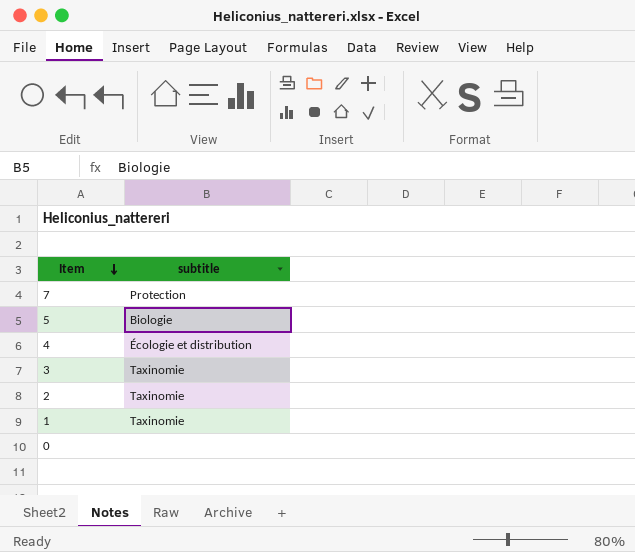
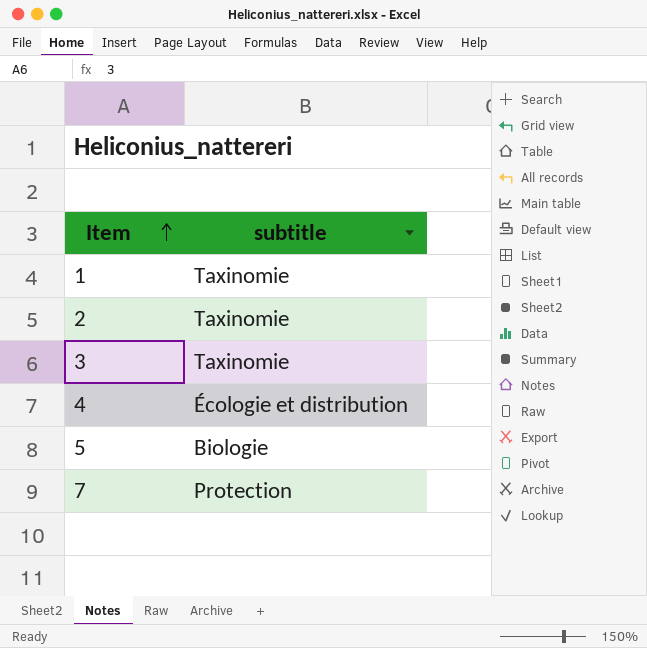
row order: Item descending -> Item ascending
row 0: none -> none

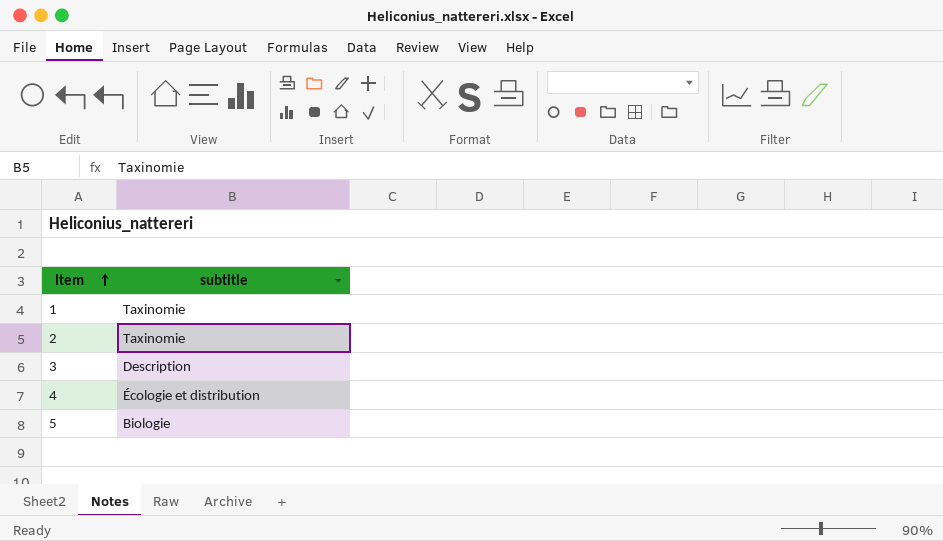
row 7: Protection -> none
3 | subtitle: Taxinomie -> Description

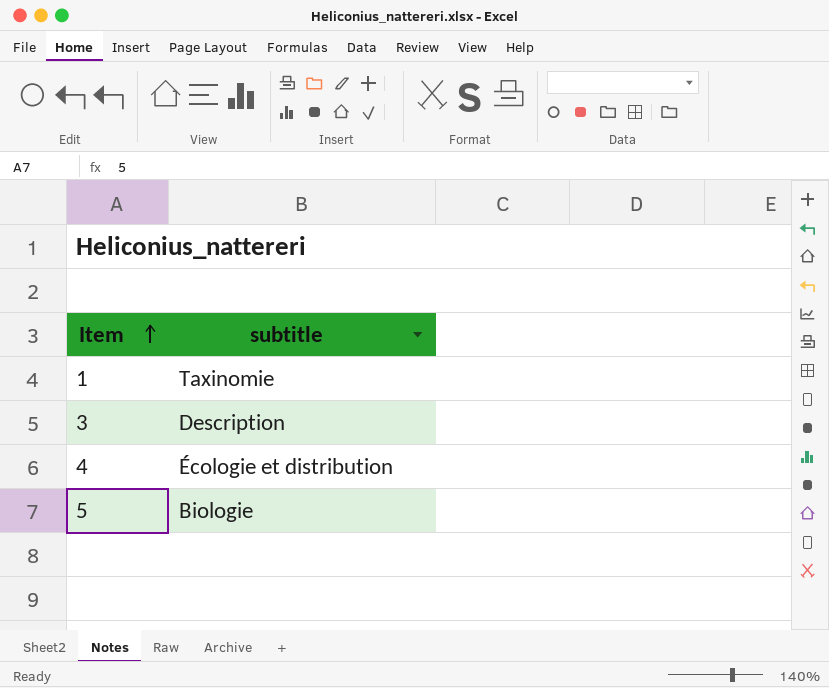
row 2: Taxinomie -> none

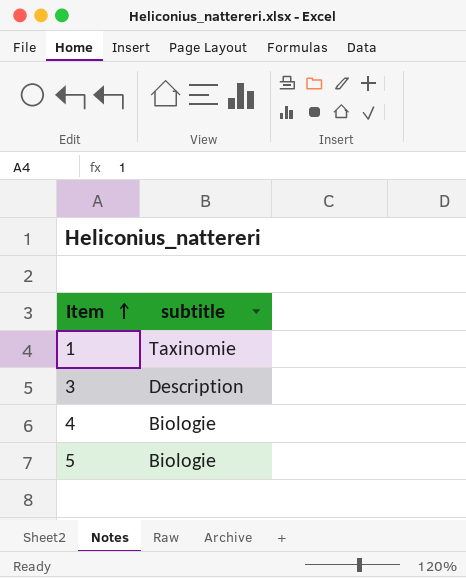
4 | subtitle: Écologie et distribution -> Biologie

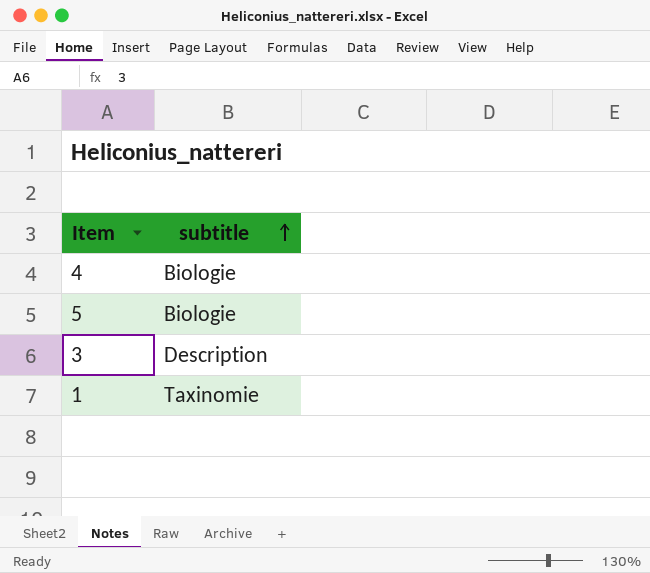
row order: Item ascending -> subtitle ascending

